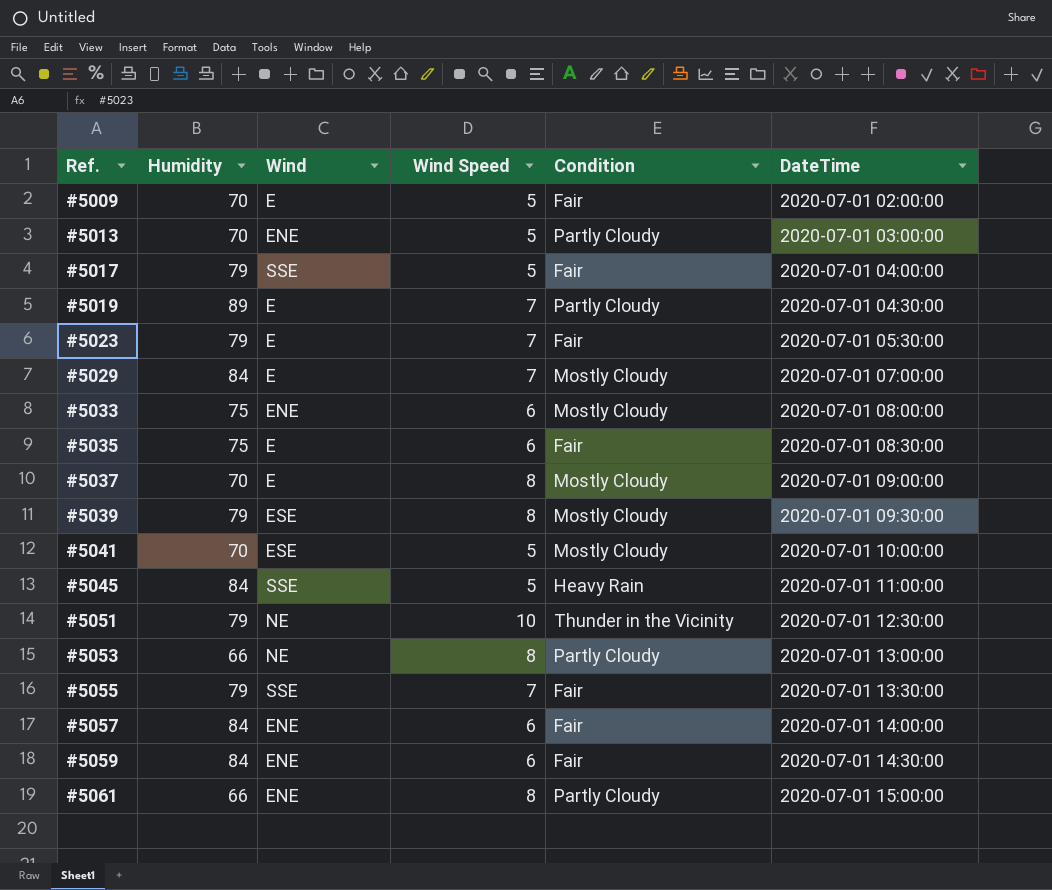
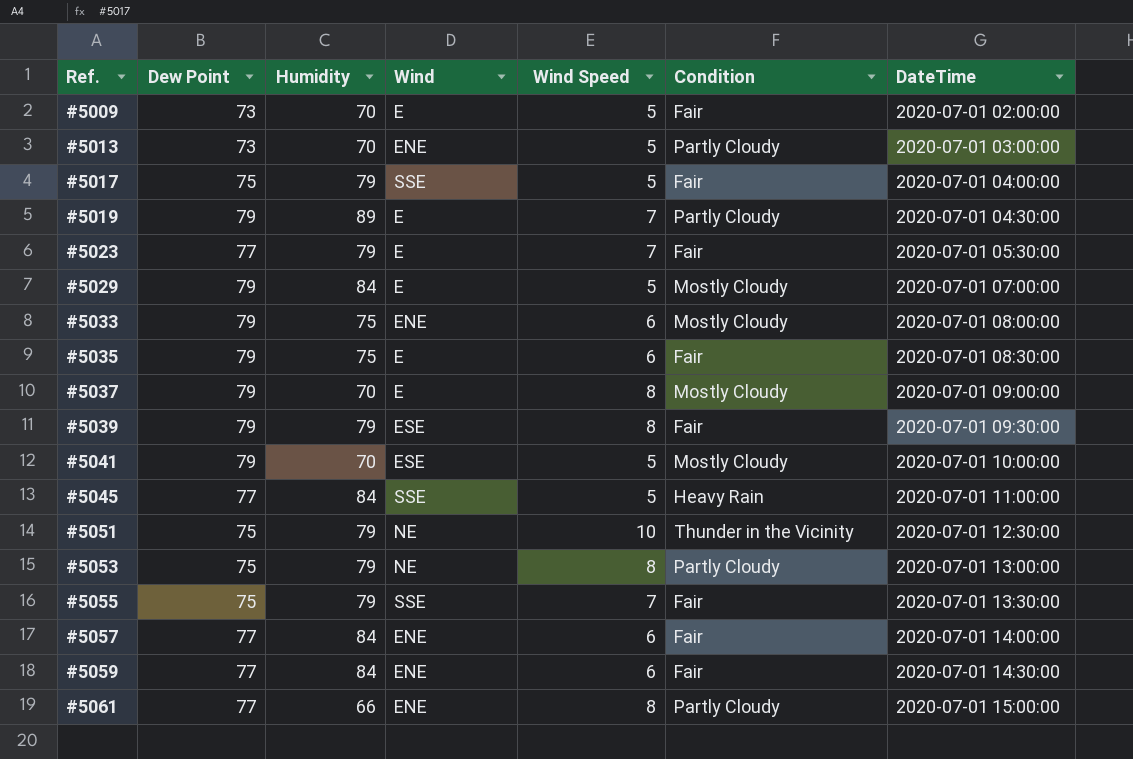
column Dew Point | position: none -> 2
#5029 | Wind Speed: 7 -> 5
#5039 | Condition: Mostly Cloudy -> Fair
#5053 | Humidity: 66 -> 79

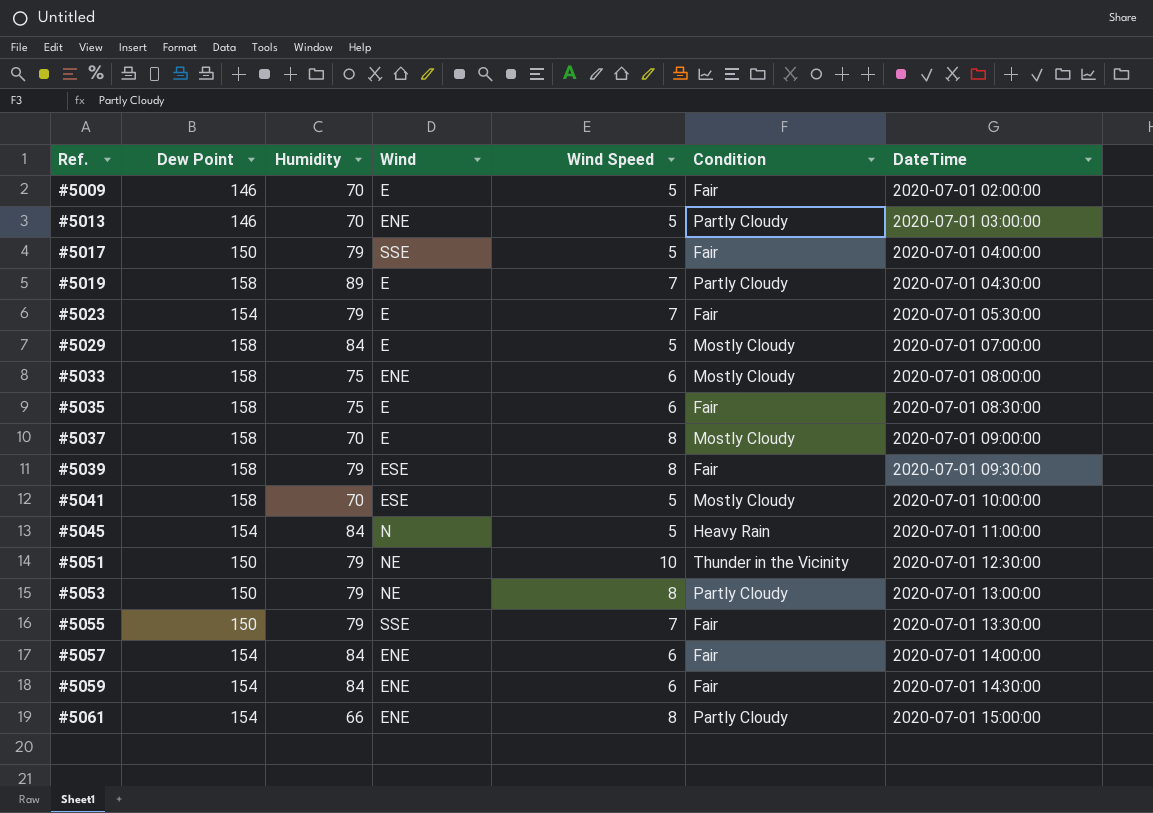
#5009 | Dew Point: 73 -> 146
#5013 | Dew Point: 73 -> 146
#5017 | Dew Point: 75 -> 150
#5019 | Dew Point: 79 -> 158
#5023 | Dew Point: 77 -> 154
#5029 | Dew Point: 79 -> 158
#5033 | Dew Point: 79 -> 158
#5035 | Dew Point: 79 -> 158
#5037 | Dew Point: 79 -> 158
#5039 | Dew Point: 79 -> 158
#5041 | Dew Point: 79 -> 158
#5045 | Dew Point: 77 -> 154
#5045 | Wind: SSE -> N
#5051 | Dew Point: 75 -> 150
#5053 | Dew Point: 75 -> 150
#5055 | Dew Point: 75 -> 150
#5057 | Dew Point: 77 -> 154
#5059 | Dew Point: 77 -> 154
#5061 | Dew Point: 77 -> 154

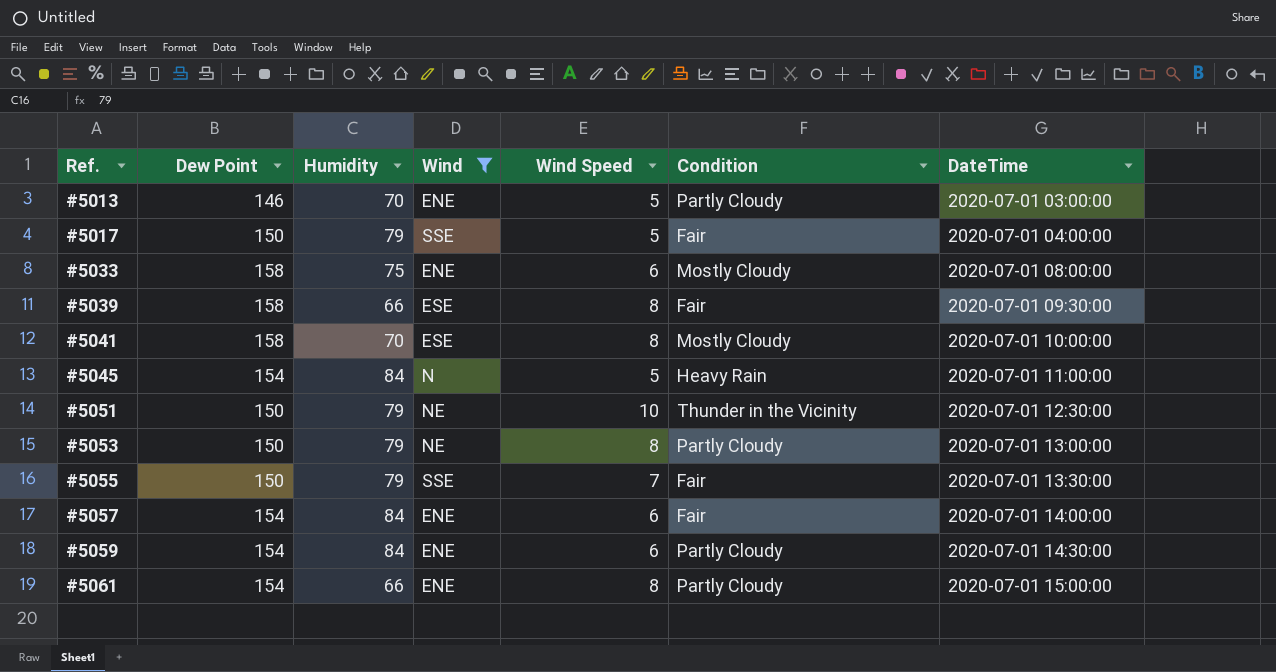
filter: none -> Wind != E
#5039 | Humidity: 79 -> 66
#5041 | Wind Speed: 5 -> 8
#5059 | Condition: Fair -> Partly Cloudy

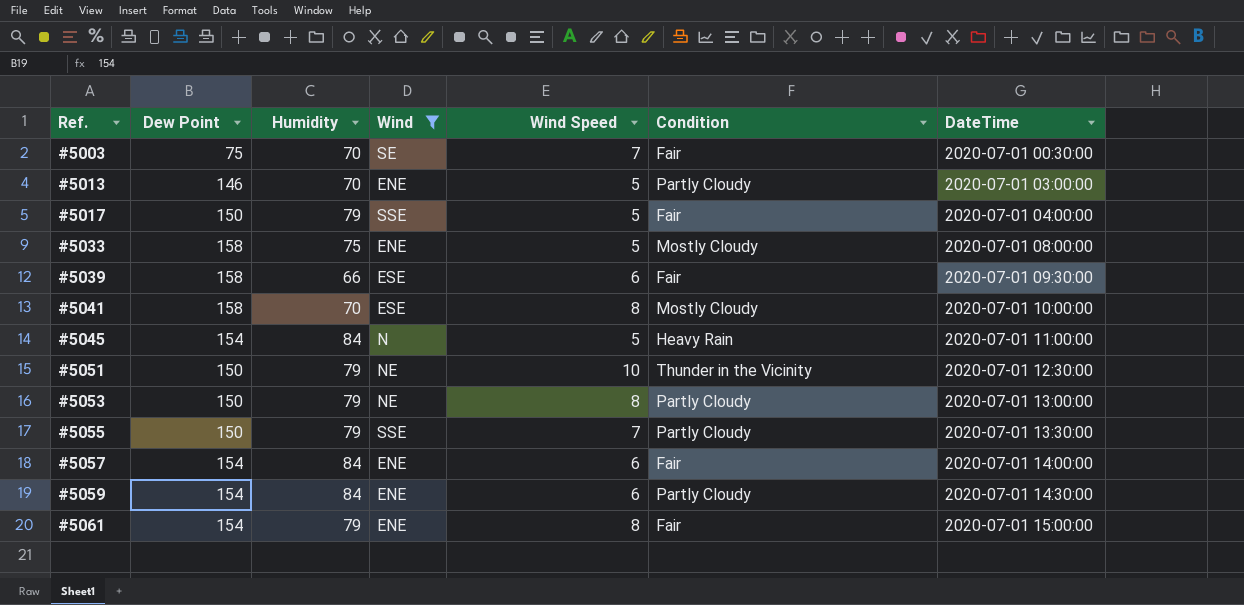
row #5003: none -> 75 | 70 | SE | 7 | Fair | 2020-07-01 00:30:00
#5033 | Wind Speed: 6 -> 5
#5039 | Wind Speed: 8 -> 6
#5055 | Condition: Fair -> Partly Cloudy
#5061 | Humidity: 66 -> 79
#5061 | Condition: Partly Cloudy -> Fair

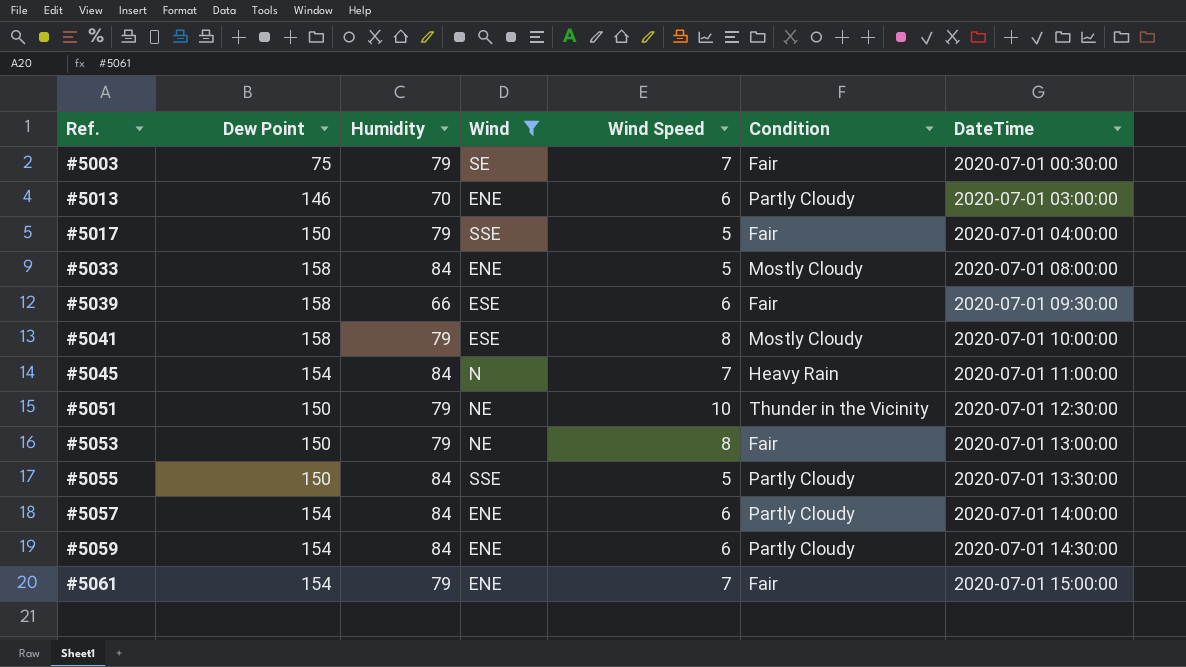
#5003 | Humidity: 70 -> 79
#5013 | Wind Speed: 5 -> 6
#5033 | Humidity: 75 -> 84
#5041 | Humidity: 70 -> 79
#5045 | Wind Speed: 5 -> 7
#5053 | Condition: Partly Cloudy -> Fair
#5055 | Humidity: 79 -> 84
#5055 | Wind Speed: 7 -> 5
#5057 | Condition: Fair -> Partly Cloudy
#5061 | Wind Speed: 8 -> 7

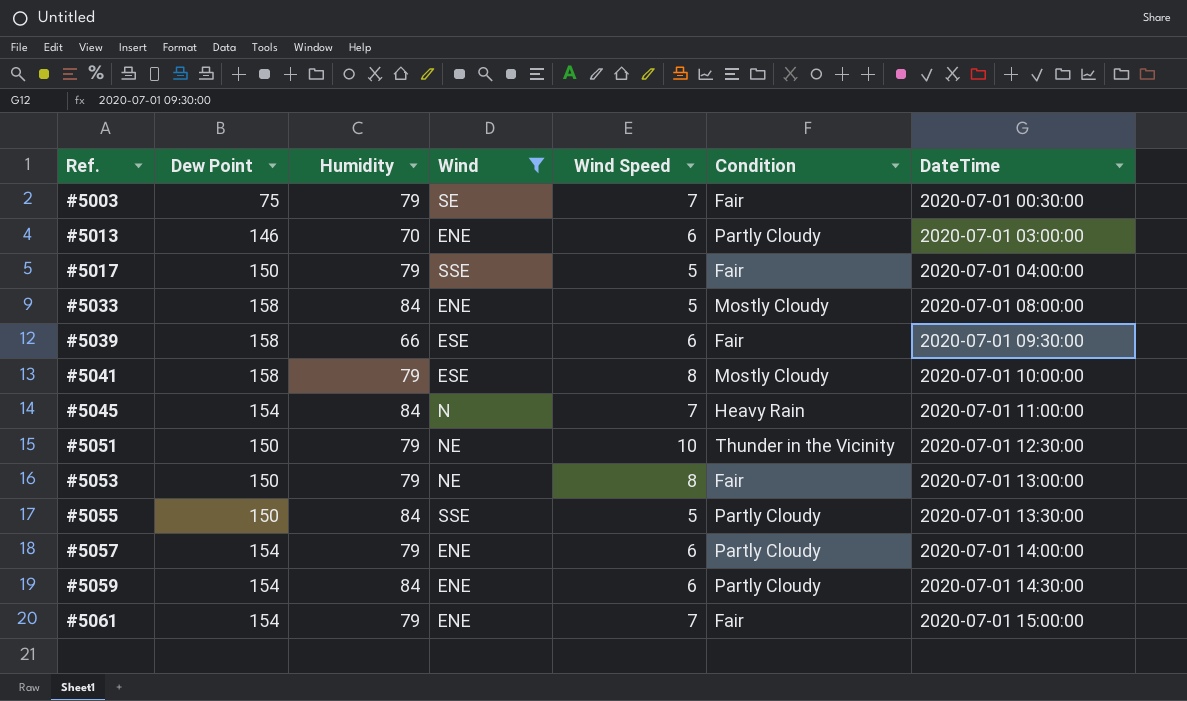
#5057 | Humidity: 84 -> 79

